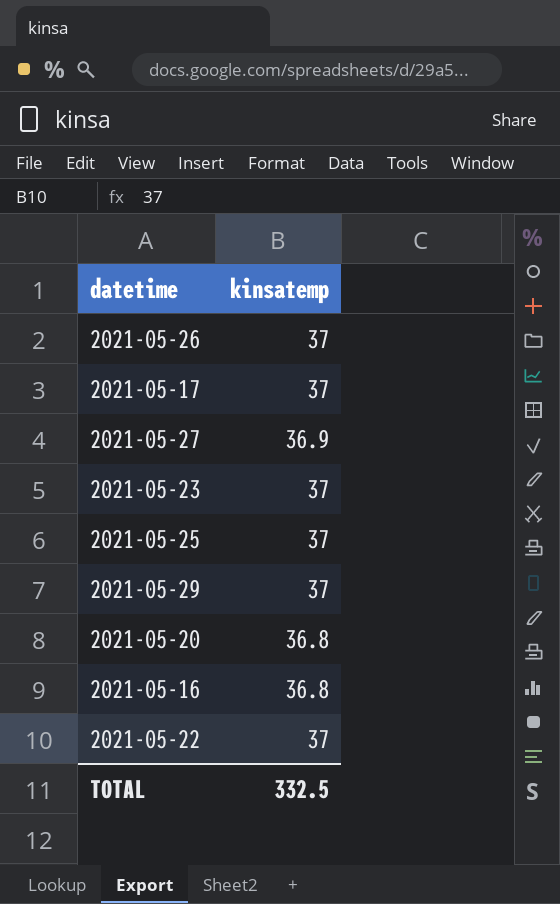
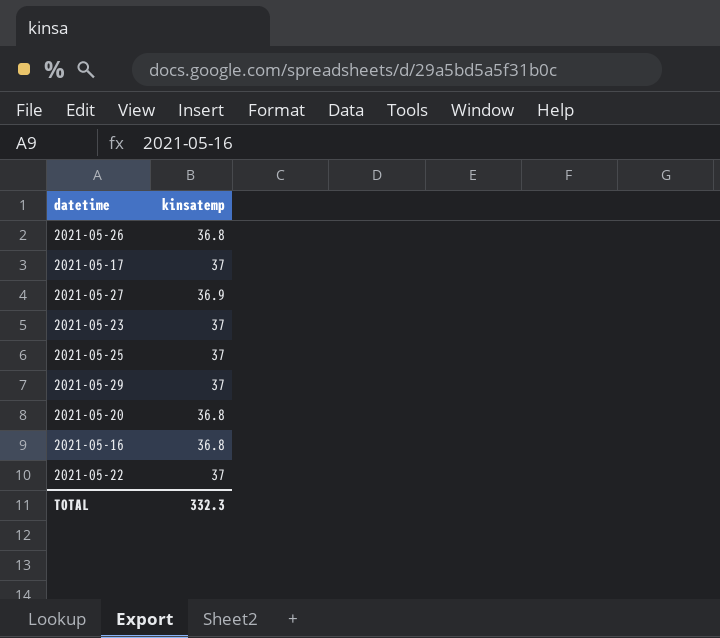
2021-05-26 | kinsatemp: 37 -> 36.8
TOTAL | kinsatemp: 332.5 -> 332.3

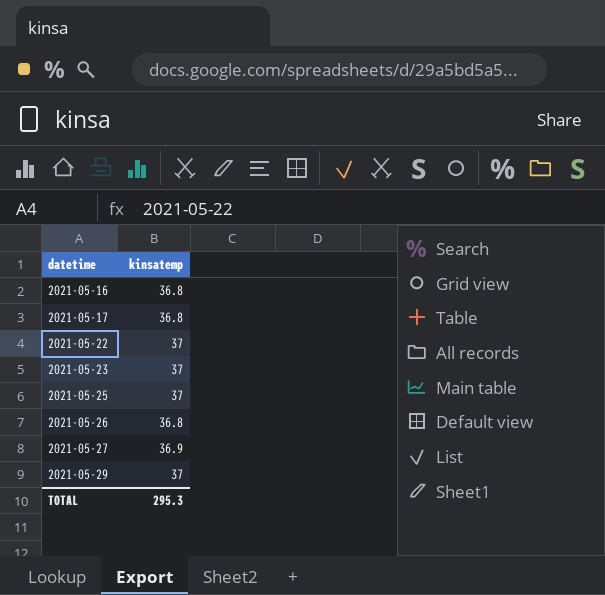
row order: none -> datetime ascending
row 2021-05-20: 36.8 -> none
2021-05-17 | kinsatemp: 37 -> 36.8
TOTAL | kinsatemp: 332.3 -> 295.3

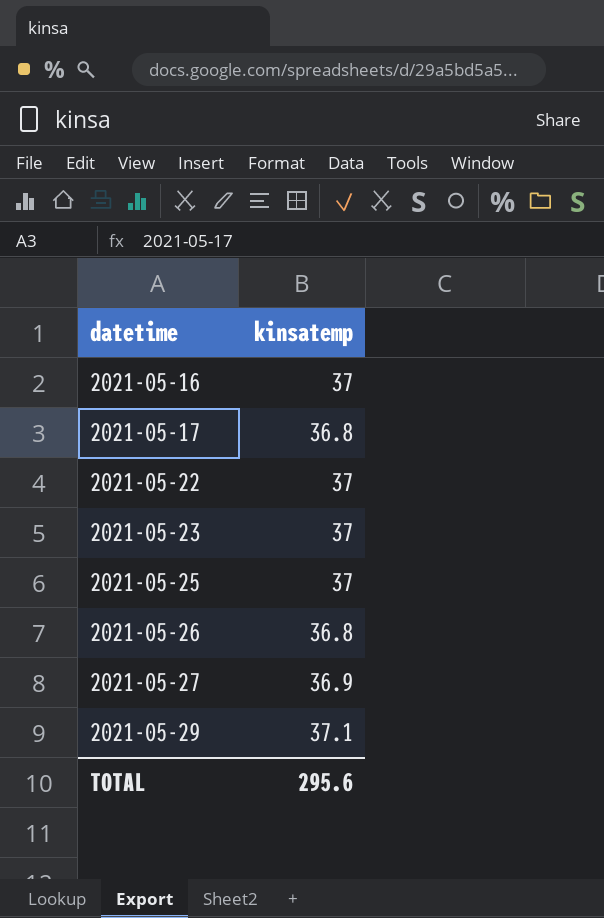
2021-05-16 | kinsatemp: 36.8 -> 37
2021-05-29 | kinsatemp: 37 -> 37.1
TOTAL | kinsatemp: 295.3 -> 295.6

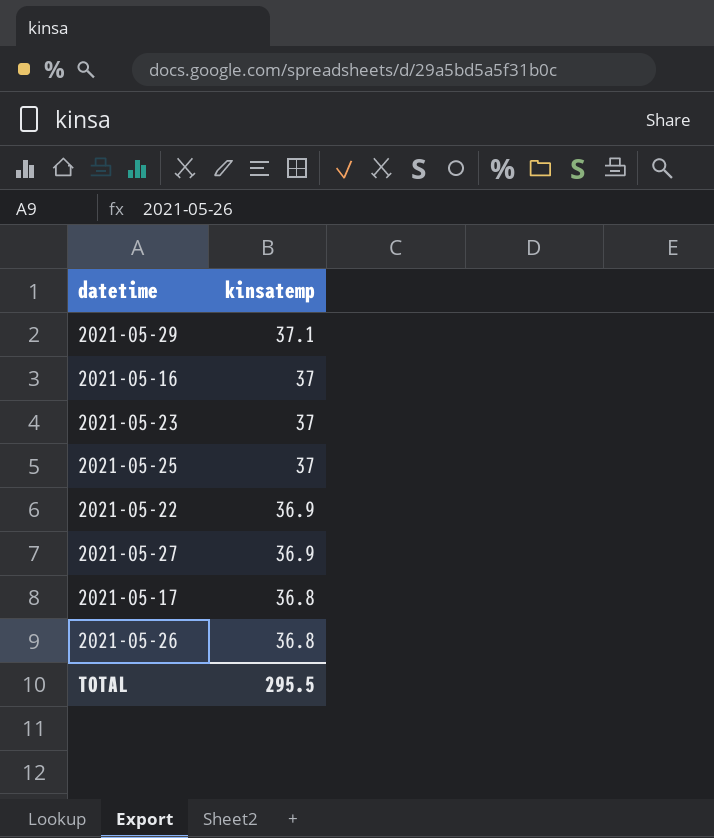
row order: datetime ascending -> kinsatemp descending
2021-05-22 | kinsatemp: 37 -> 36.9
TOTAL | kinsatemp: 295.6 -> 295.5

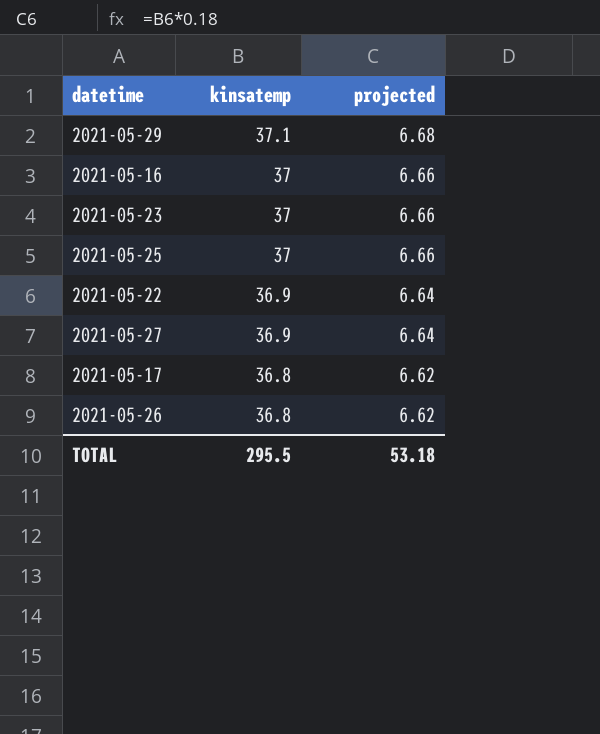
column projected | formula: none -> [kinsatemp] * 0.18

